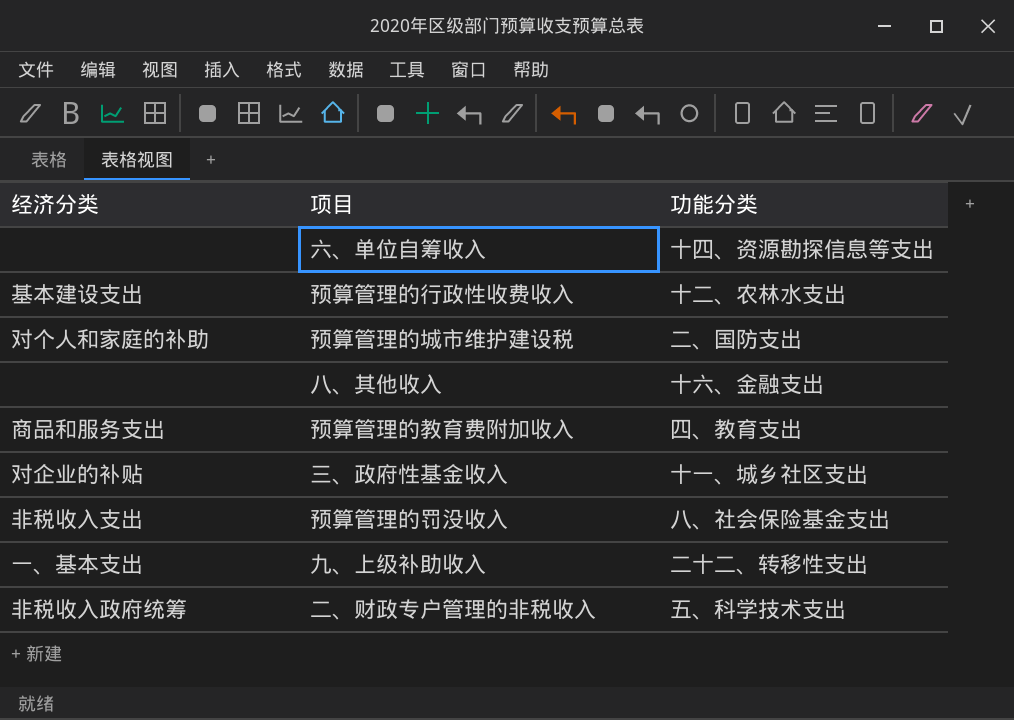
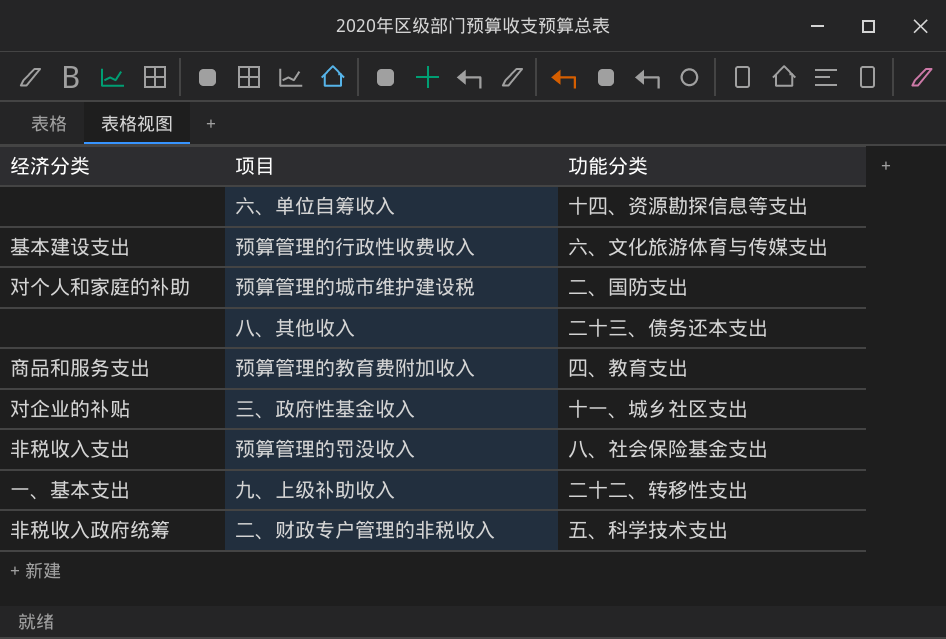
预算管理的行政性收费收入 | 功能分类: 十二、农林水支出 -> 六、文化旅游体育与传媒支出
八、其他收入 | 功能分类: 十六、金融支出 -> 二十三、债务还本支出

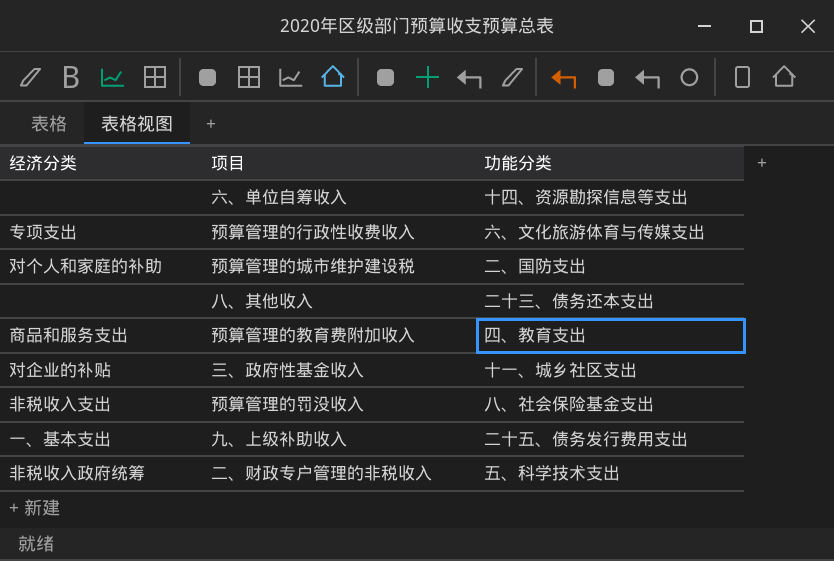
预算管理的行政性收费收入 | 经济分类: 基本建设支出 -> 专项支出
九、上级补助收入 | 功能分类: 二十二、转移性支出 -> 二十五、债务发行费用支出

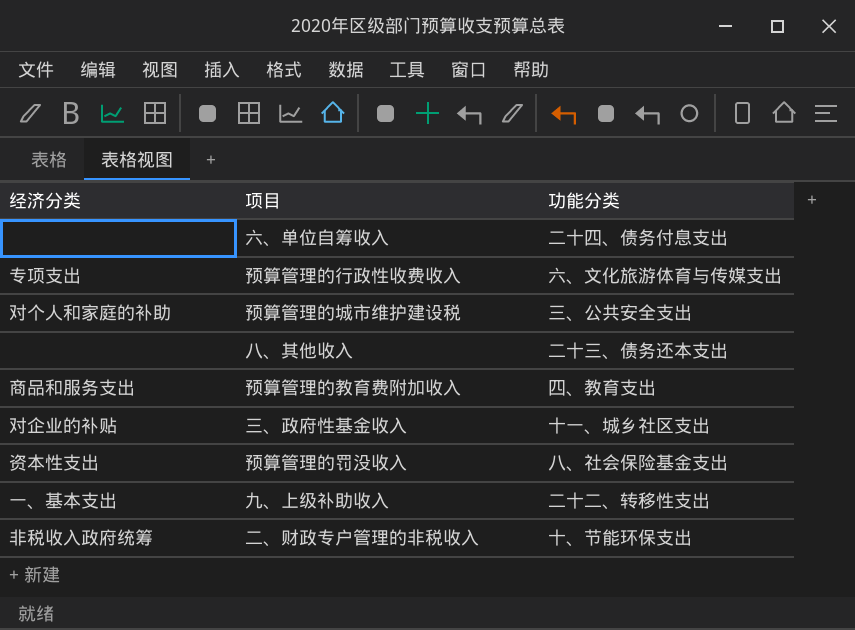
六、单位自筹收入 | 功能分类: 十四、资源勘探信息等支出 -> 二十四、债务付息支出
预算管理的城市维护建设税 | 功能分类: 二、国防支出 -> 三、公共安全支出
预算管理的罚没收入 | 经济分类: 非税收入支出 -> 资本性支出
九、上级补助收入 | 功能分类: 二十五、债务发行费用支出 -> 二十二、转移性支出
二、财政专户管理的非税收入 | 功能分类: 五、科学技术支出 -> 十、节能环保支出

